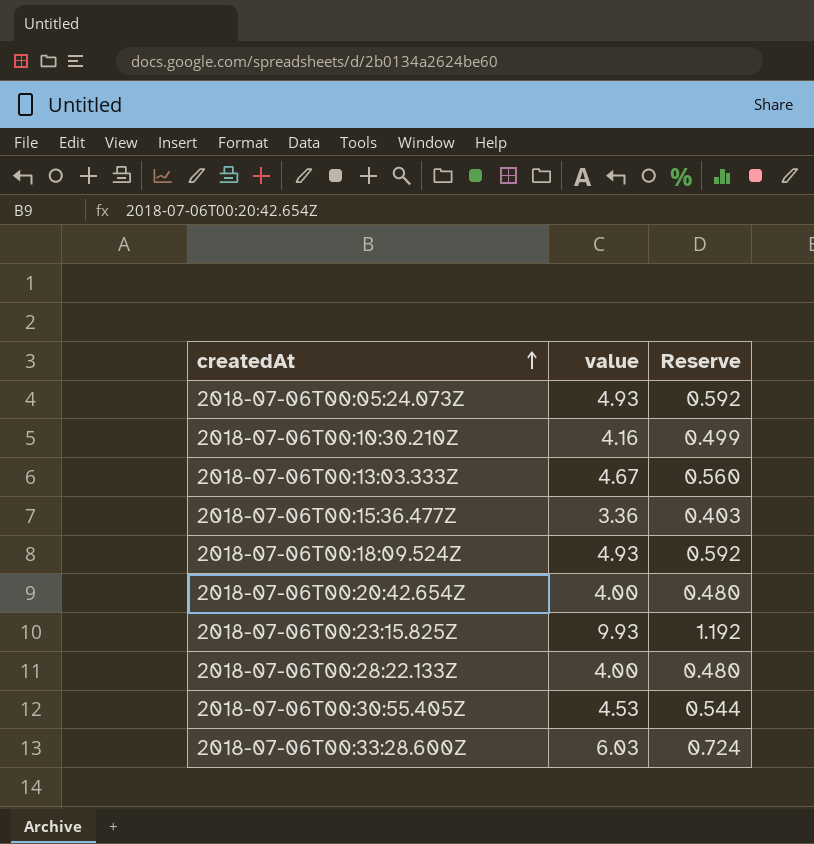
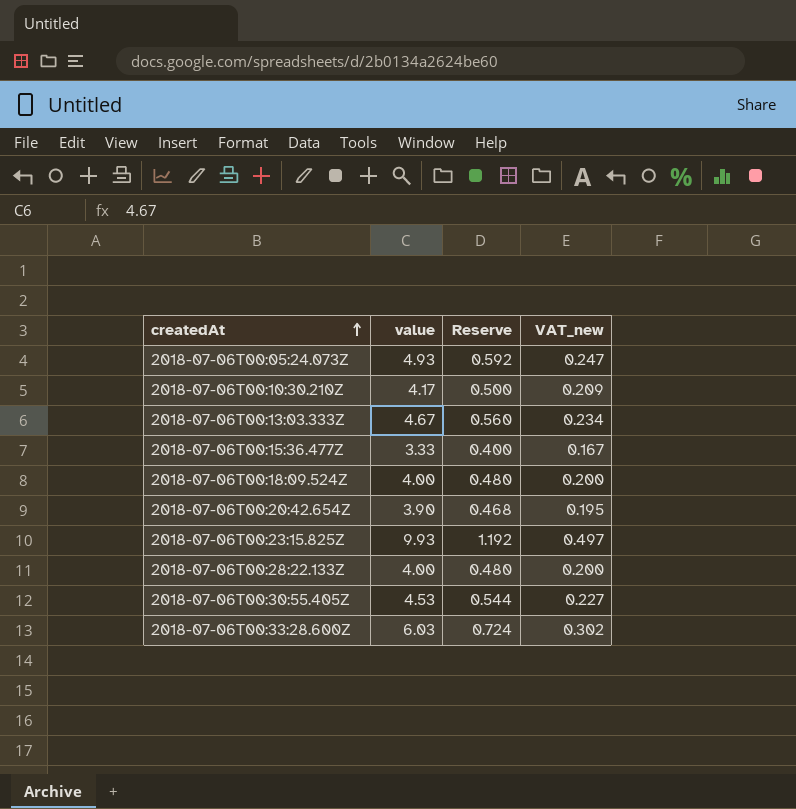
column VAT_new | formula: none -> [value] * 0.05
2018-07-06T00:10:30.210Z | value: 4.16 -> 4.17
2018-07-06T00:10:30.210Z | Reserve: 0.499 -> 0.500
2018-07-06T00:15:36.477Z | value: 3.36 -> 3.33
2018-07-06T00:15:36.477Z | Reserve: 0.403 -> 0.400
2018-07-06T00:18:09.524Z | value: 4.93 -> 4.00
2018-07-06T00:18:09.524Z | Reserve: 0.592 -> 0.480
2018-07-06T00:20:42.654Z | value: 4.00 -> 3.90
2018-07-06T00:20:42.654Z | Reserve: 0.480 -> 0.468

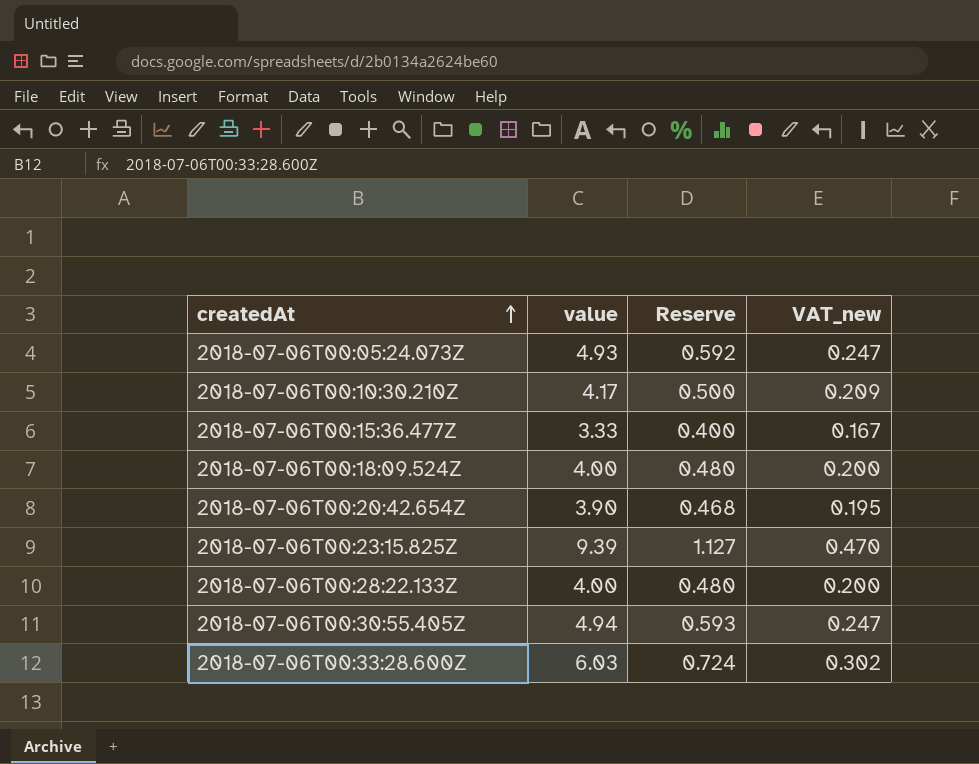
row 2018-07-06T00:13:03.333Z: 4.67 | 0.560 | 0.234 -> none
2018-07-06T00:23:15.825Z | value: 9.93 -> 9.39
2018-07-06T00:23:15.825Z | Reserve: 1.192 -> 1.127
2018-07-06T00:23:15.825Z | VAT_new: 0.497 -> 0.470
2018-07-06T00:30:55.405Z | value: 4.53 -> 4.94
2018-07-06T00:30:55.405Z | Reserve: 0.544 -> 0.593
2018-07-06T00:30:55.405Z | VAT_new: 0.227 -> 0.247

